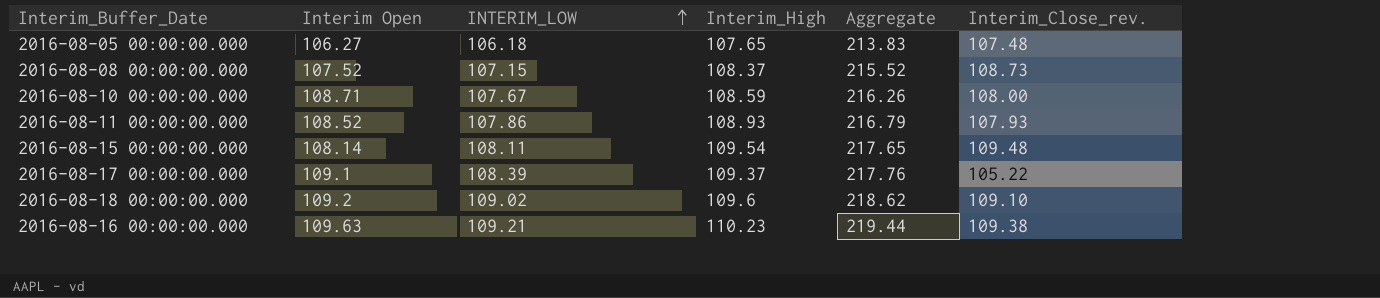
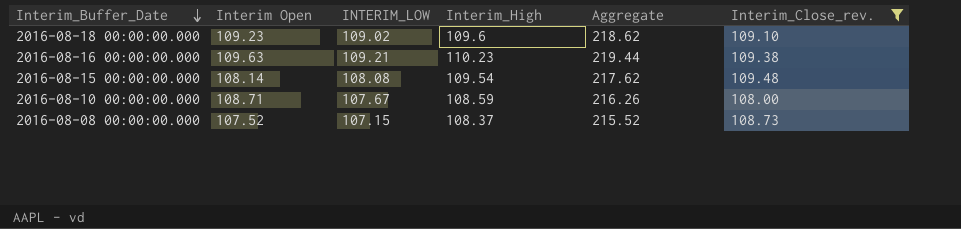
filter: none -> Interim_Close_rev. >= 108.00
row order: INTERIM_LOW ascending -> Interim_Buffer_Date descending
2016-08-18 00:00:00.000 | Interim Open: 109.2 -> 109.23
2016-08-15 00:00:00.000 | INTERIM_LOW: 108.11 -> 108.08
2016-08-15 00:00:00.000 | Aggregate: 217.65 -> 217.62

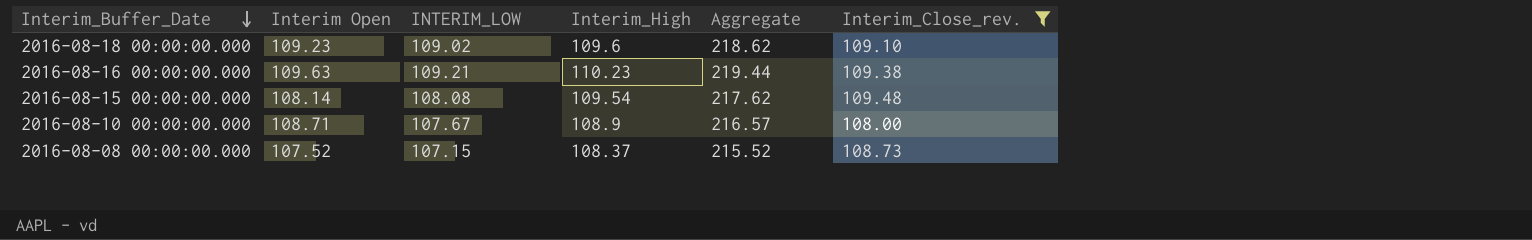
2016-08-10 00:00:00.000 | Interim_High: 108.59 -> 108.9
2016-08-10 00:00:00.000 | Aggregate: 216.26 -> 216.57

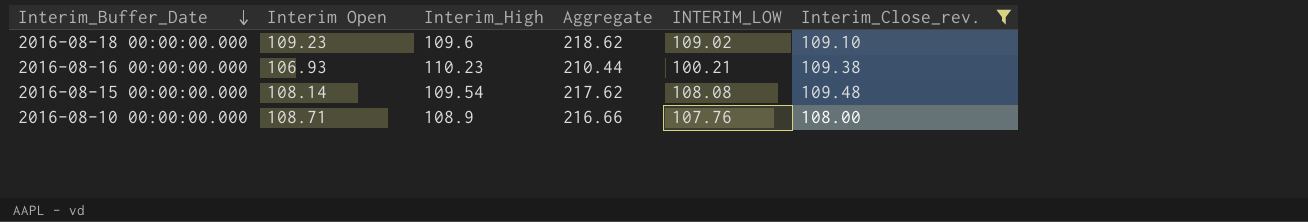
column INTERIM_LOW | position: 3 -> 5
row 2016-08-08 00:00:00.000: 107.52 | 107.15 | 108.37 | 215.52 | 108.73 -> none
2016-08-16 00:00:00.000 | Interim Open: 109.63 -> 106.93
2016-08-16 00:00:00.000 | Aggregate: 219.44 -> 210.44
2016-08-16 00:00:00.000 | INTERIM_LOW: 109.21 -> 100.21
2016-08-10 00:00:00.000 | Aggregate: 216.57 -> 216.66
2016-08-10 00:00:00.000 | INTERIM_LOW: 107.67 -> 107.76

